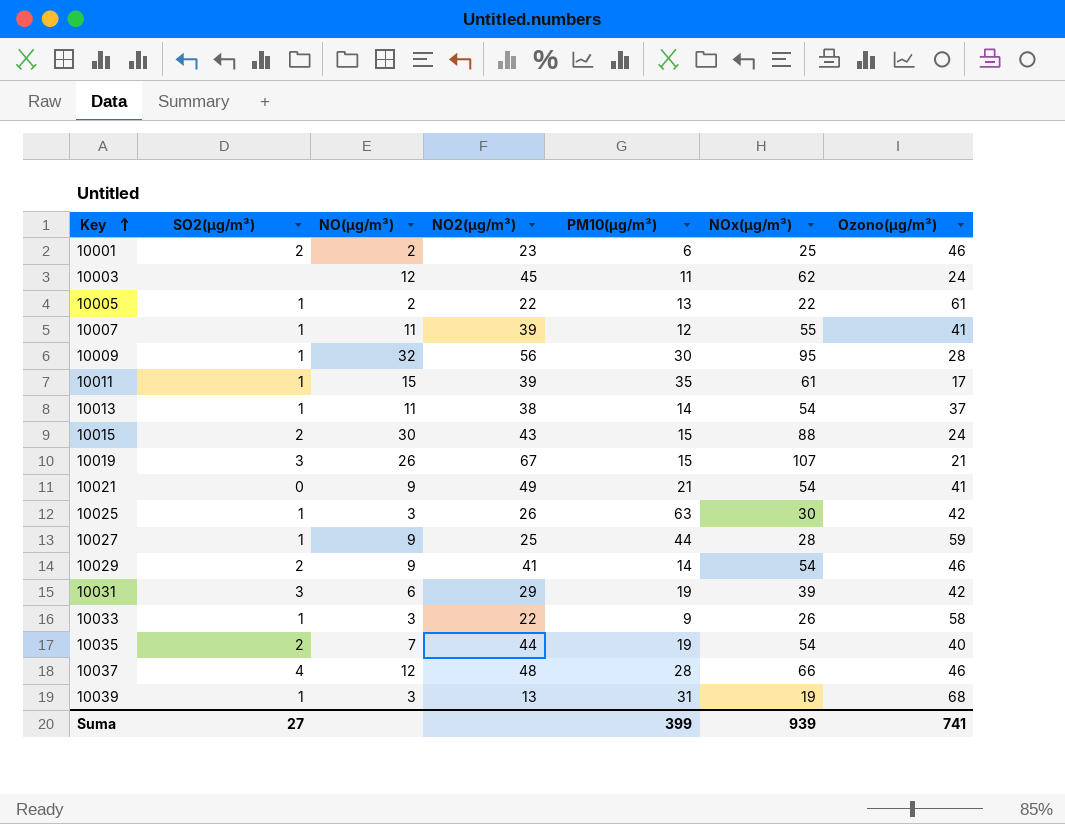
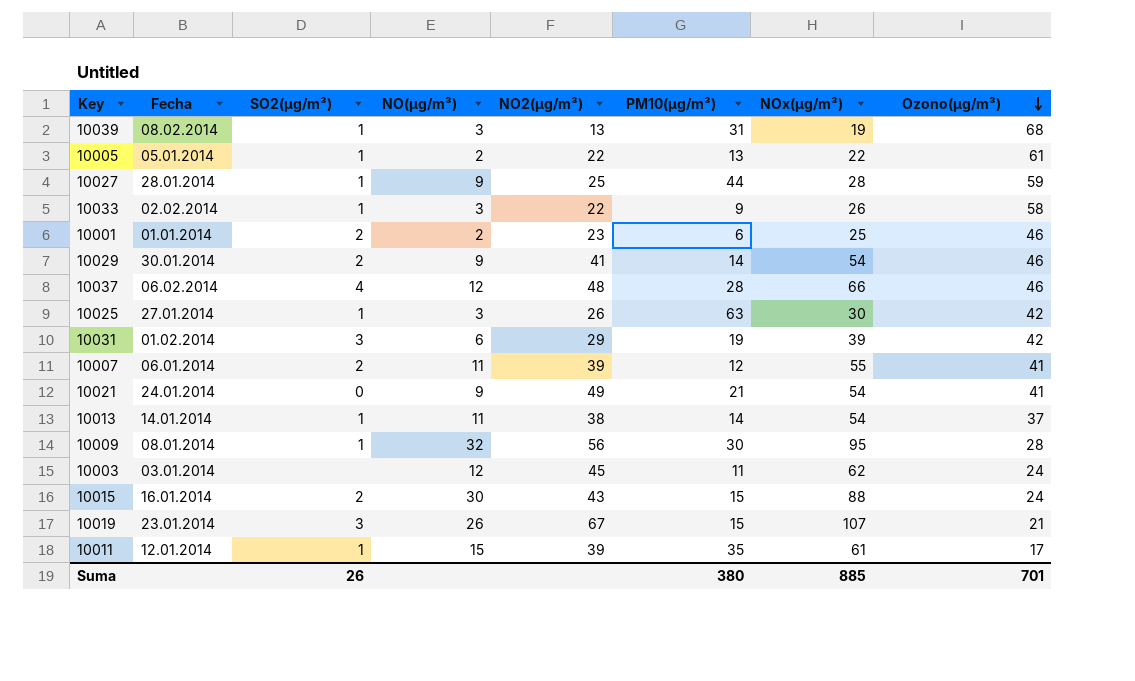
row order: Key ascending -> Ozono(µg/m³) descending
column Fecha | position: none -> 2
row 10035: 2 | 7 | 44 | 19 | 54 | 40 -> none
10007 | SO2(µg/m³): 1 -> 2
Suma | SO2(µg/m³): 27 -> 26
Suma | PM10(µg/m³): 399 -> 380
Suma | NOx(µg/m³): 939 -> 885
Suma | Ozono(µg/m³): 741 -> 701

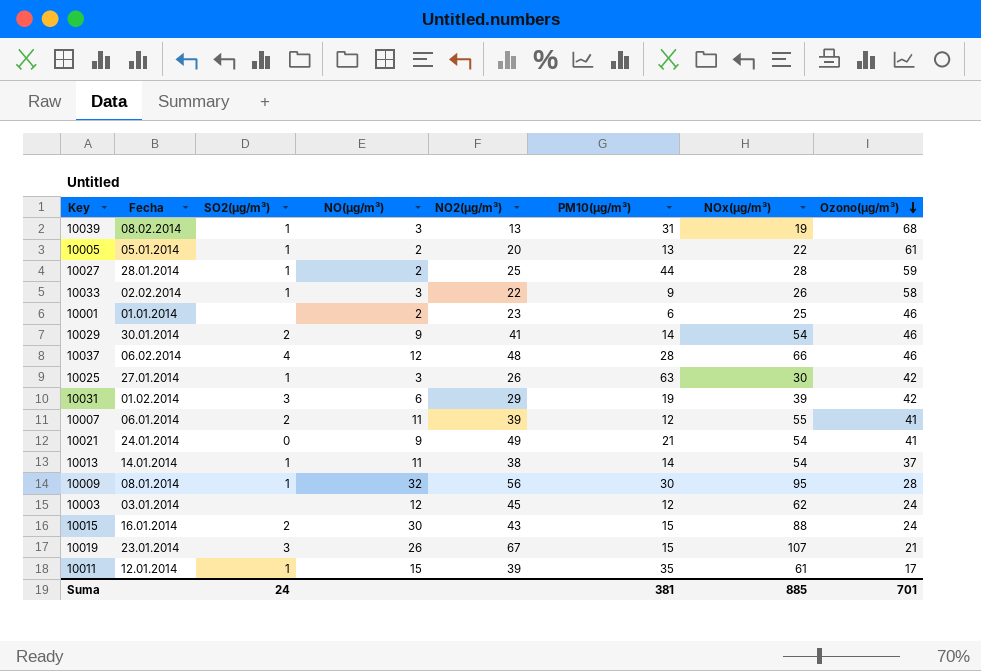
10005 | NO2(µg/m³): 22 -> 20
10027 | NO(µg/m³): 9 -> 2
10001 | SO2(µg/m³): 2 -> none
10003 | PM10(µg/m³): 11 -> 12
Suma | SO2(µg/m³): 26 -> 24
Suma | PM10(µg/m³): 380 -> 381

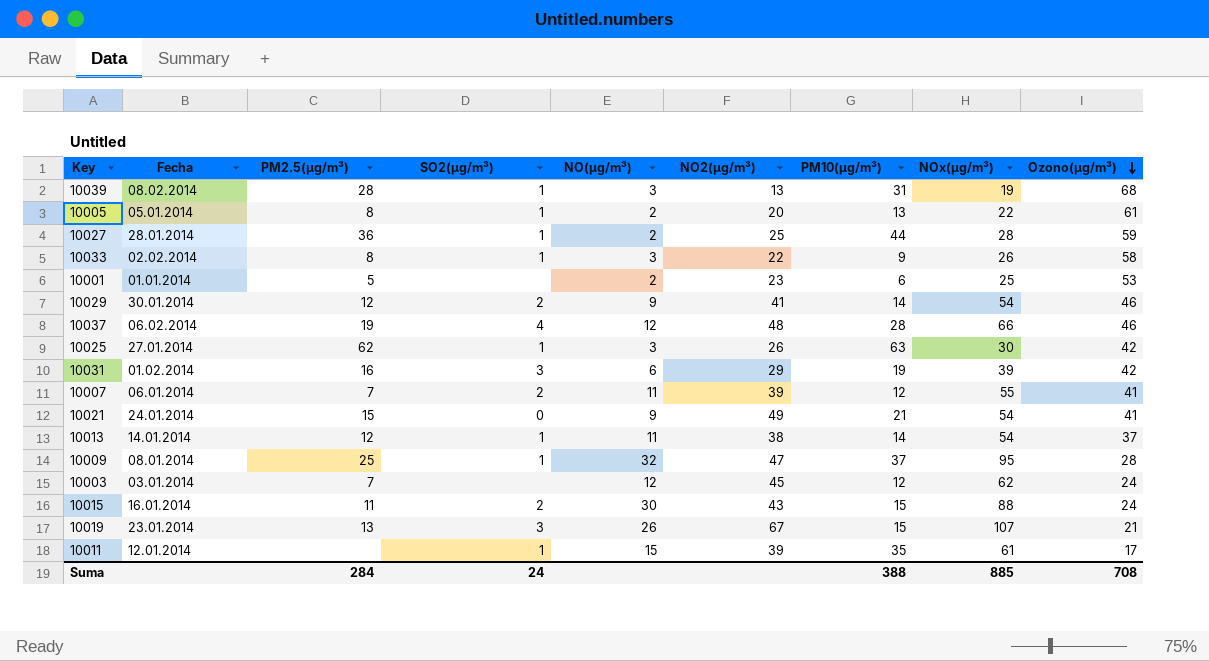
column PM2.5(µg/m³) | position: none -> 3
10001 | Ozono(µg/m³): 46 -> 53
10009 | NO2(µg/m³): 56 -> 47
10009 | PM10(µg/m³): 30 -> 37
Suma | PM10(µg/m³): 381 -> 388
Suma | Ozono(µg/m³): 701 -> 708

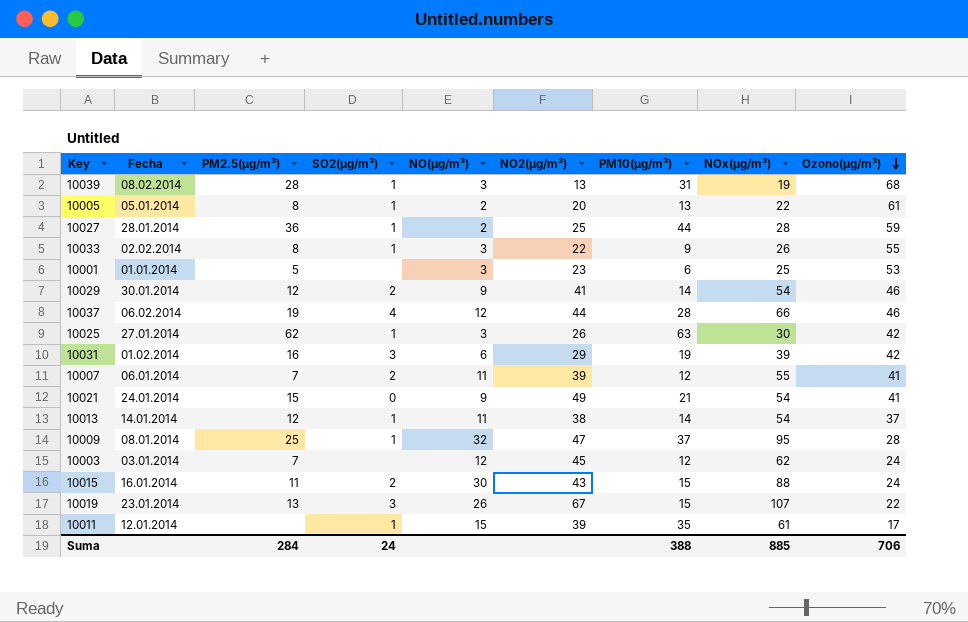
10033 | Ozono(µg/m³): 58 -> 55
10001 | NO(µg/m³): 2 -> 3
10037 | NO2(µg/m³): 48 -> 44
10019 | Ozono(µg/m³): 21 -> 22
Suma | Ozono(µg/m³): 708 -> 706

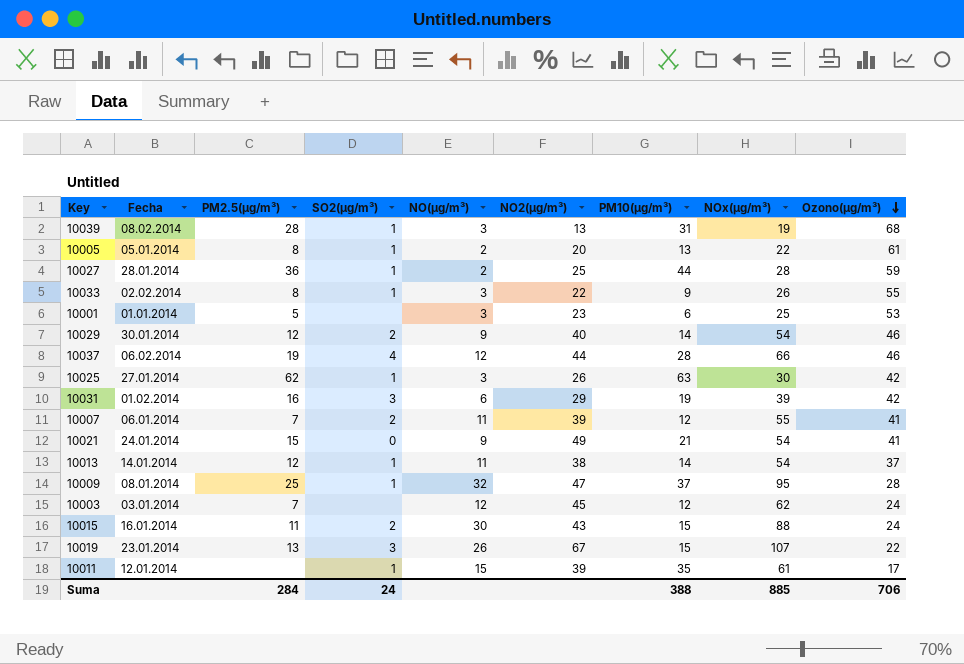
10029 | NO2(µg/m³): 41 -> 40

